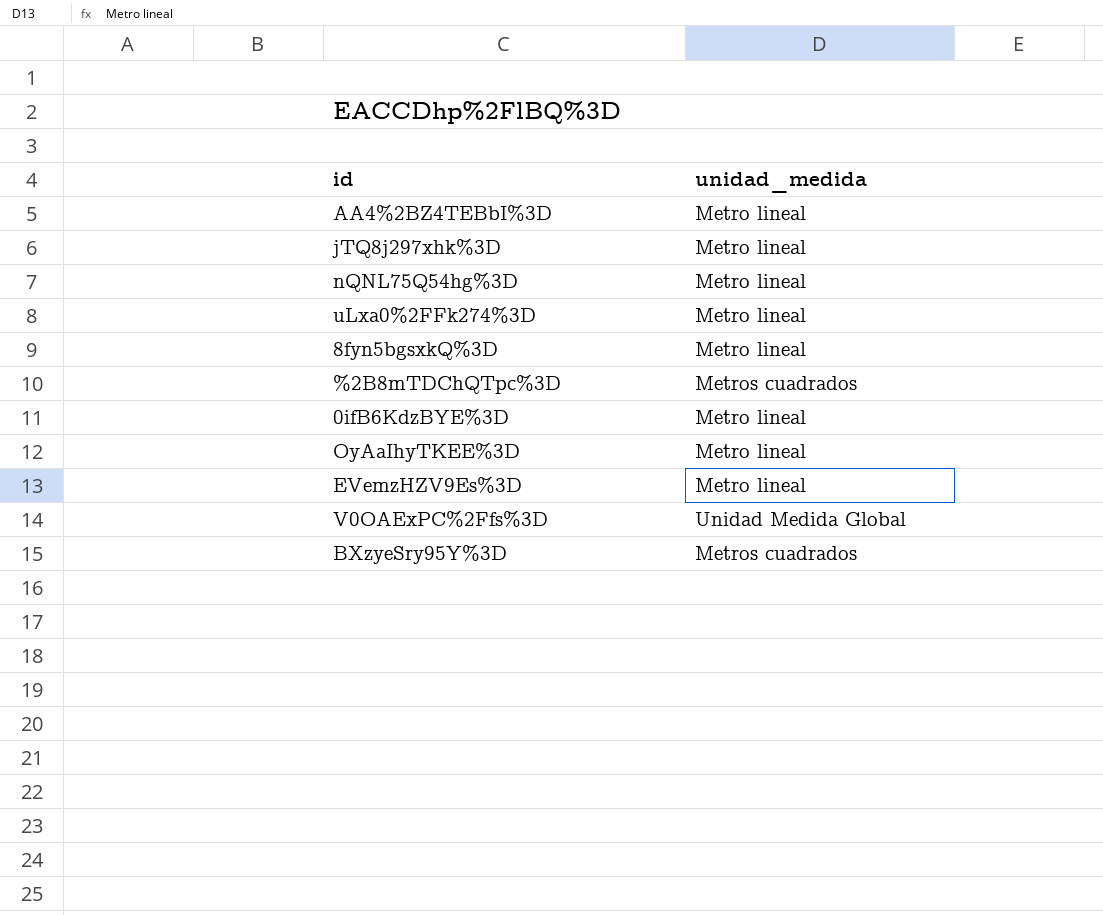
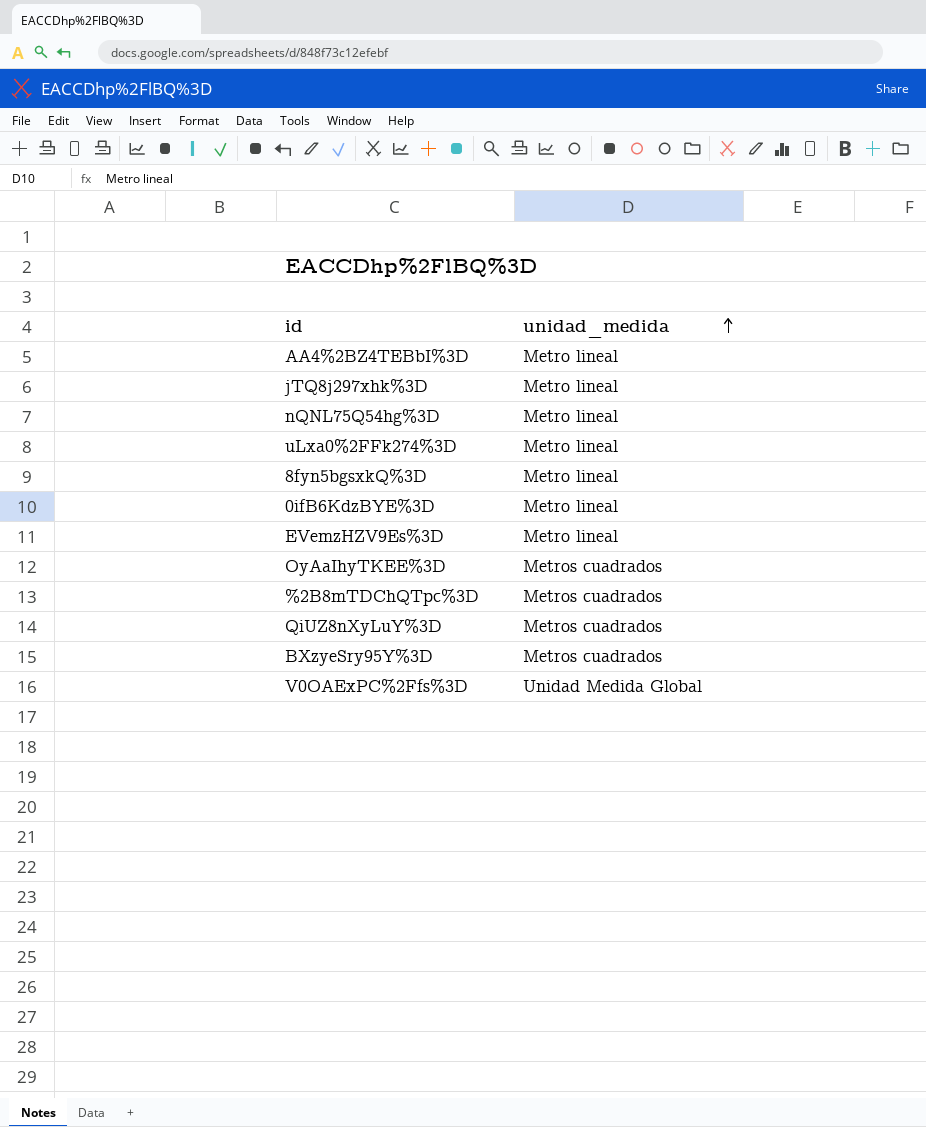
row order: none -> unidad_medida ascending
OyAaIhyTKEE%3D | unidad_medida: Metro lineal -> Metros cuadrados
row QiUZ8nXyLuY%3D: none -> Metros cuadrados

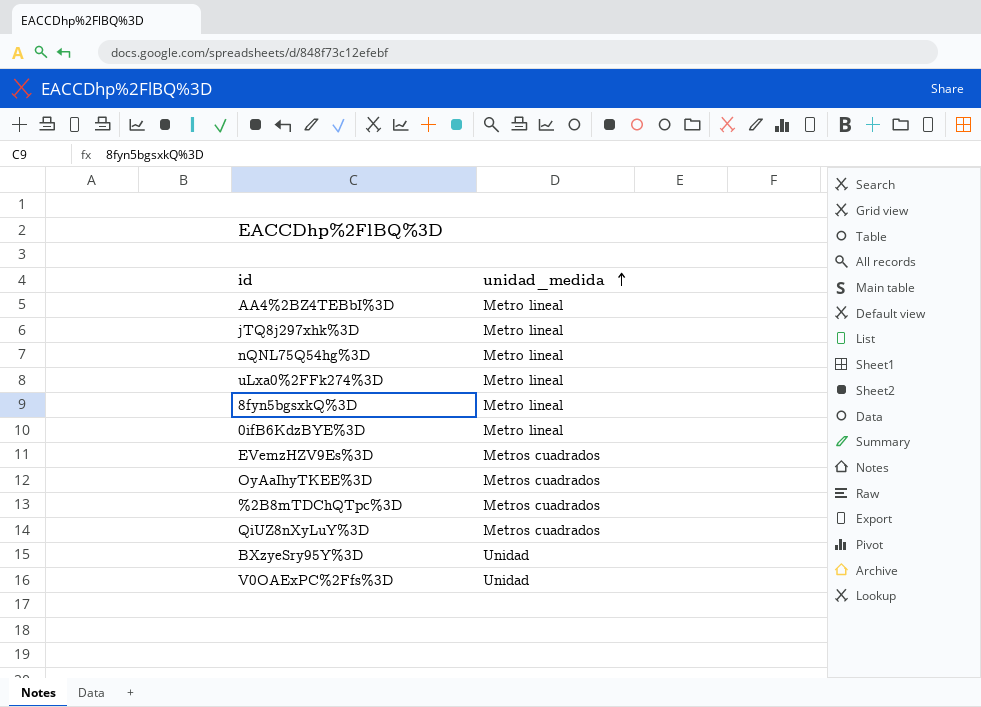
EVemzHZV9Es%3D | unidad_medida: Metro lineal -> Metros cuadrados
BXzyeSry95Y%3D | unidad_medida: Metros cuadrados -> Unidad
V0OAExPC%2Ffs%3D | unidad_medida: Unidad Medida Global -> Unidad

